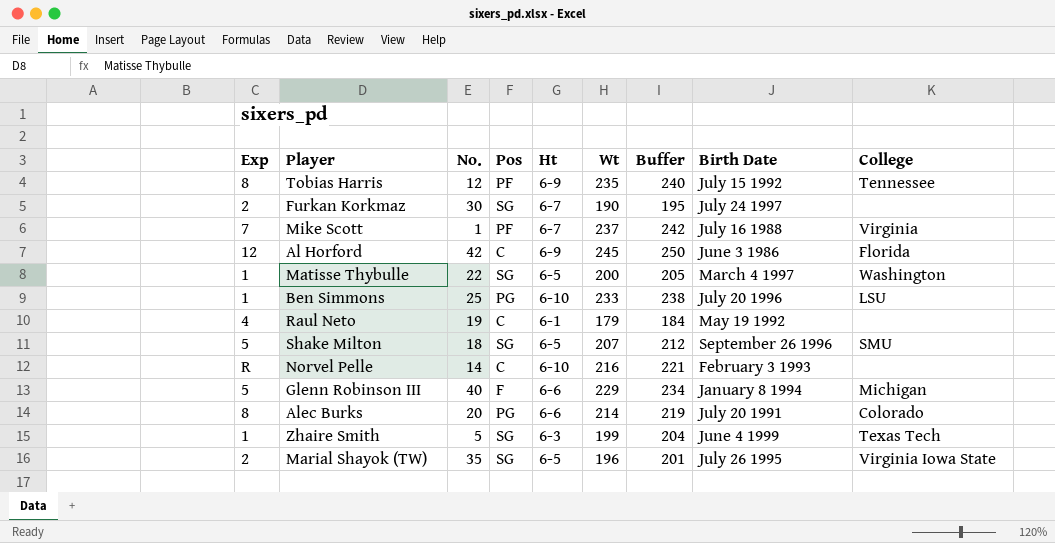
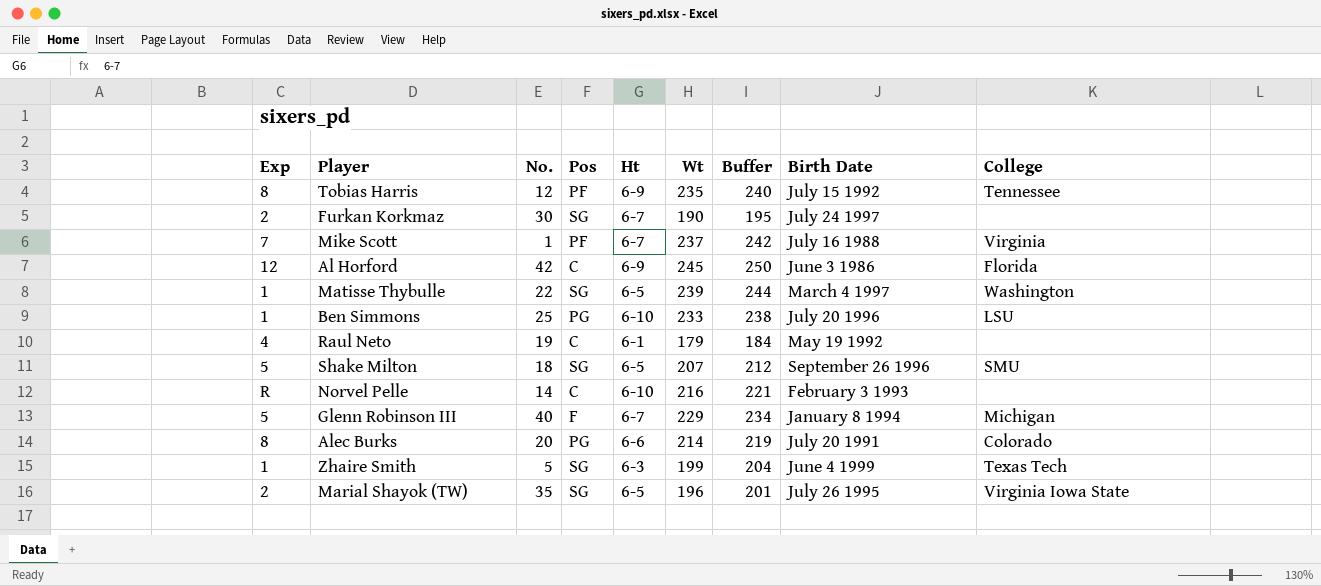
Matisse Thybulle | Wt: 200 -> 239
Matisse Thybulle | Buffer: 205 -> 244
Glenn Robinson III | Ht: 6-6 -> 6-7

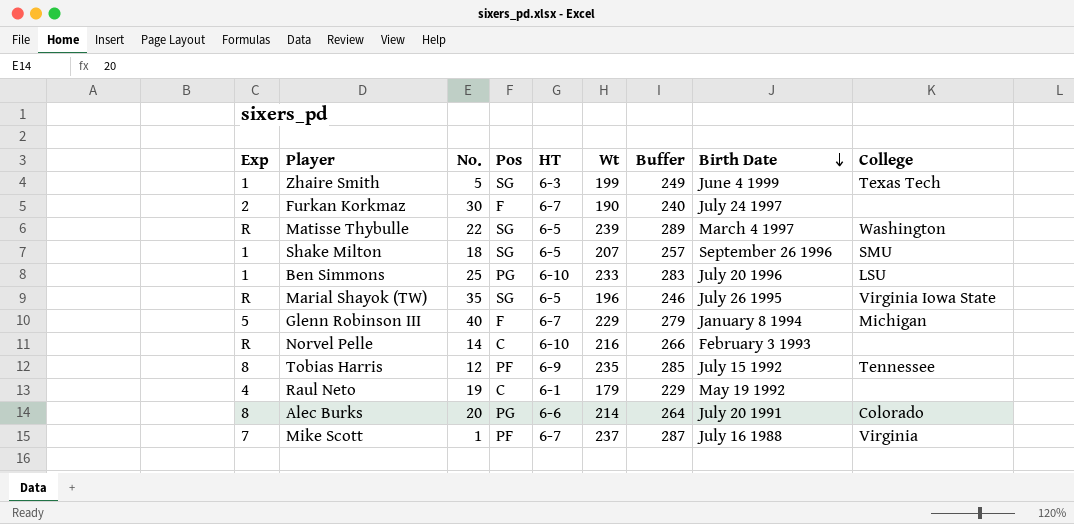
row order: none -> Birth Date descending
column name: Ht -> HT
column Buffer | formula: [Wt] + 5 -> [Wt] + 50
row Al Horford: 12 | 42 | C | 6-9 | 245 | 250 | June 3 1986 | Florida -> none
Furkan Korkmaz | Pos: SG -> F
Matisse Thybulle | Exp: 1 -> R
Shake Milton | Exp: 5 -> 1
Marial Shayok (TW) | Exp: 2 -> R

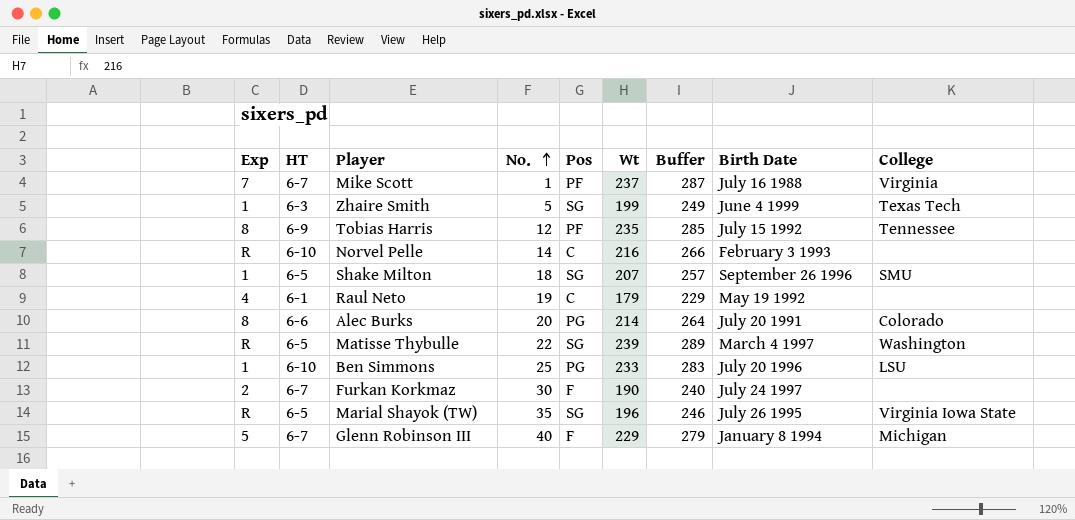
row order: Birth Date descending -> No. ascending
column HT | position: 5 -> 2

